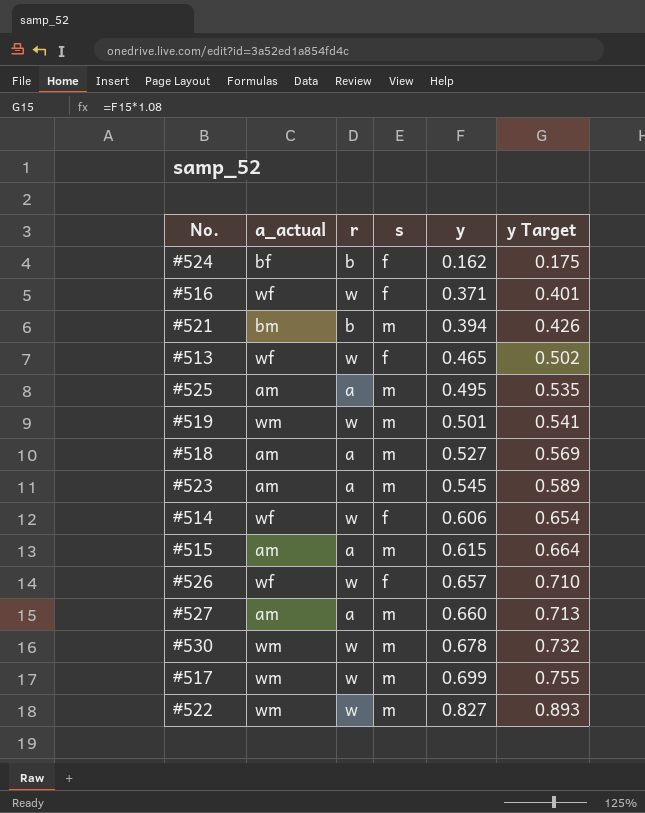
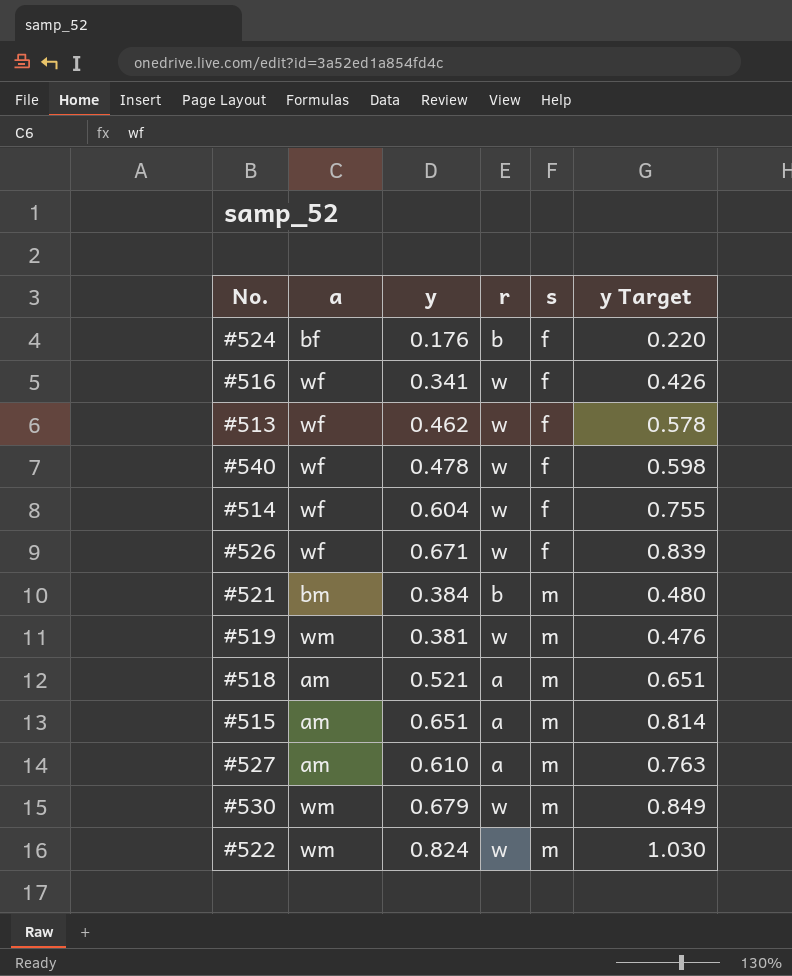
row order: y ascending -> s ascending
column name: a_actual -> a
column y | position: 5 -> 3
column y Target | formula: [y] * 1.08 -> [y] * 1.25
row #525: am | a | m | 0.495 | 0.535 -> none
row #523: am | a | m | 0.545 | 0.589 -> none
row #517: wm | w | m | 0.699 | 0.755 -> none
#524 | y: 0.162 -> 0.176
#516 | y: 0.371 -> 0.341
#513 | y: 0.465 -> 0.462
row #540: none -> wf | 0.478 | w | f | 0.598
#514 | y: 0.606 -> 0.604
#526 | y: 0.657 -> 0.671
#521 | y: 0.394 -> 0.384
#519 | y: 0.501 -> 0.381
#518 | y: 0.527 -> 0.521
#515 | y: 0.615 -> 0.651
#527 | y: 0.660 -> 0.610
#530 | y: 0.678 -> 0.679
#522 | y: 0.827 -> 0.824

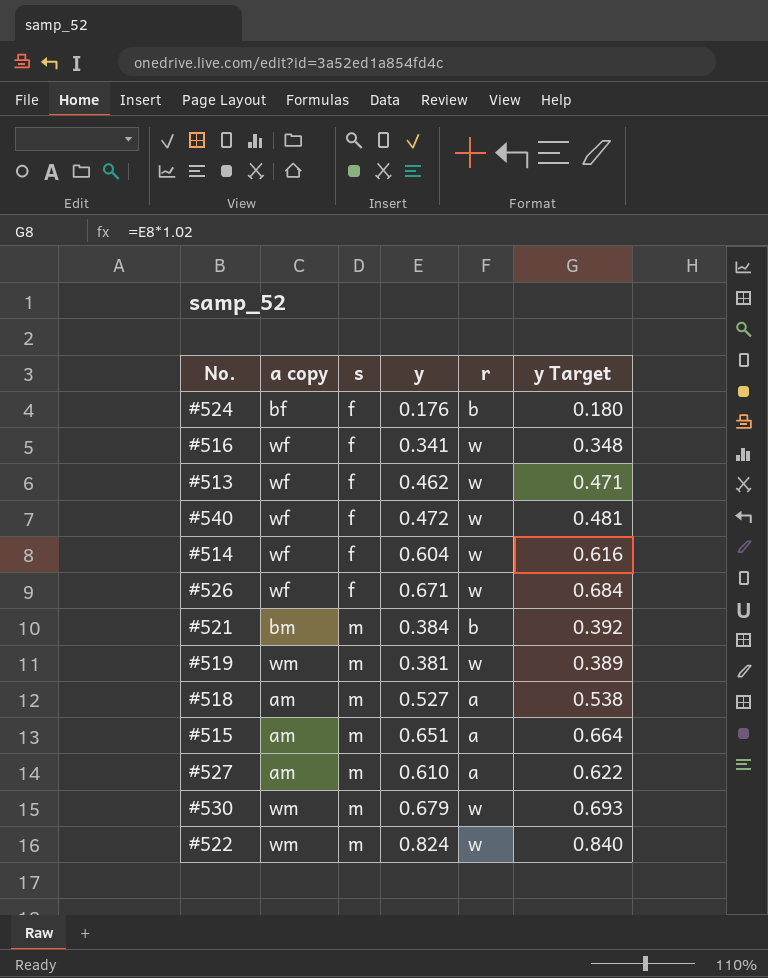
column name: a -> a copy
column s | position: 5 -> 3
column y Target | formula: [y] * 1.25 -> [y] * 1.02
#540 | y: 0.478 -> 0.472
#518 | y: 0.521 -> 0.527

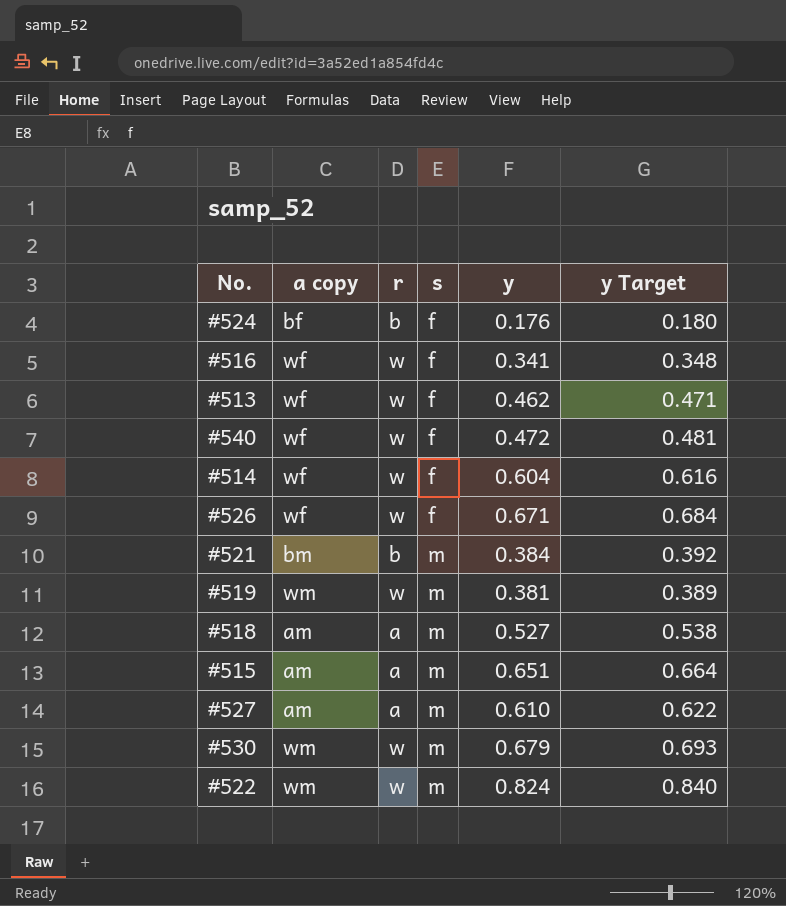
column r | position: 5 -> 3

